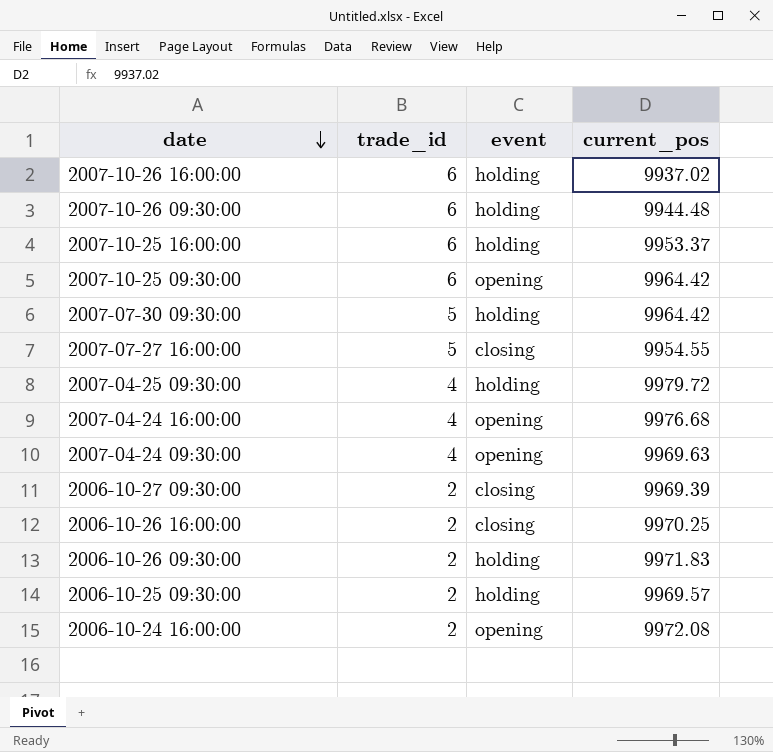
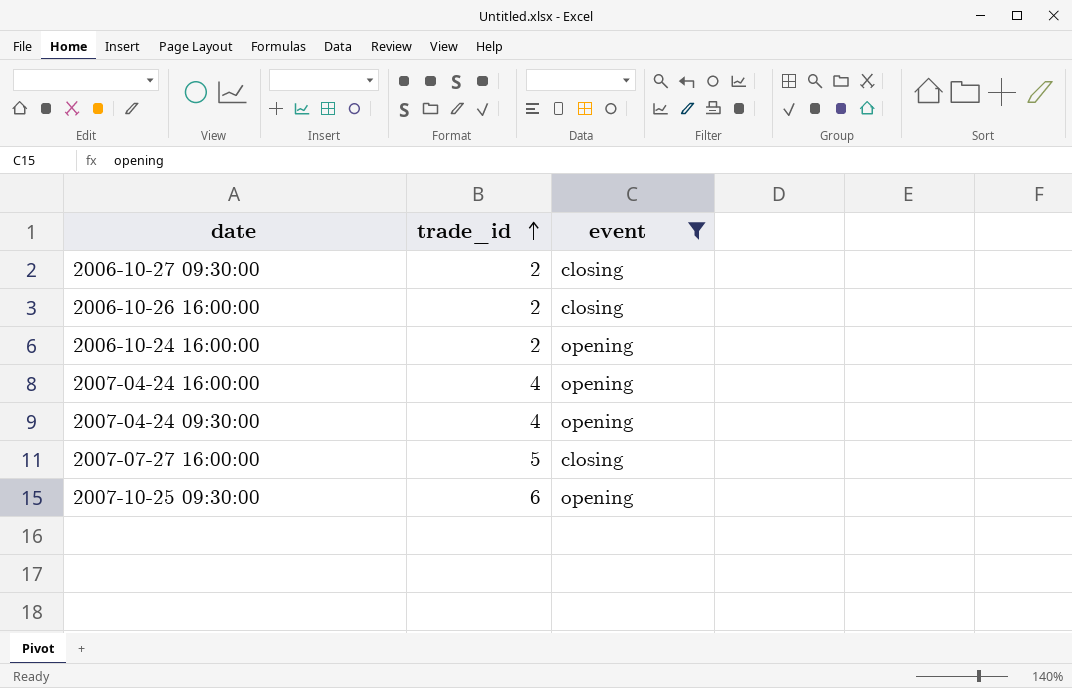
filter: none -> event != holding
row order: date descending -> trade_id ascending
column current_pos | position: 4 -> none

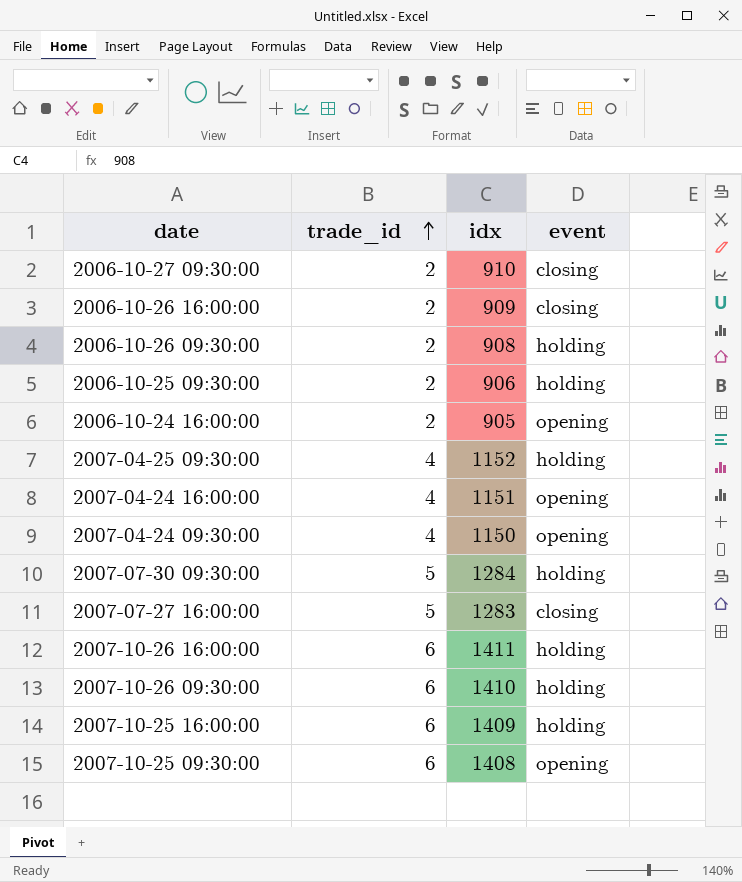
filter: event != holding -> none
column idx | position: none -> 3

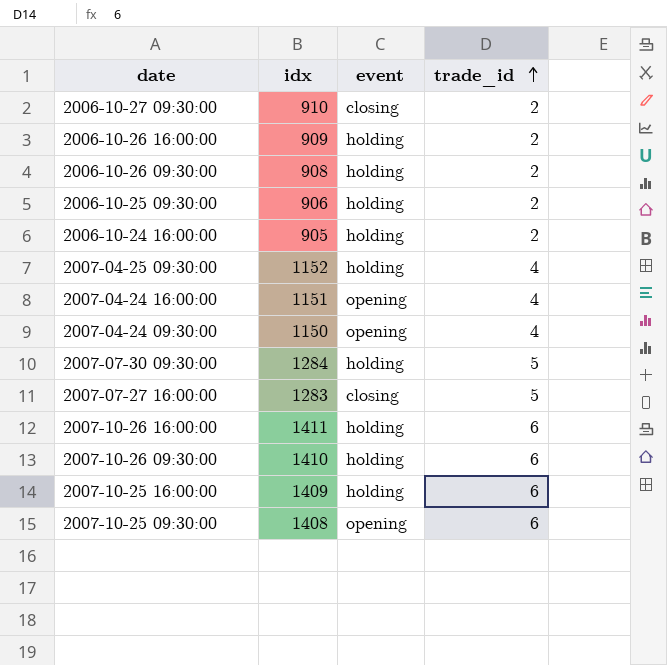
column trade_id | position: 2 -> 4
2006-10-26 16:00:00 | event: closing -> holding
2006-10-24 16:00:00 | event: opening -> holding

